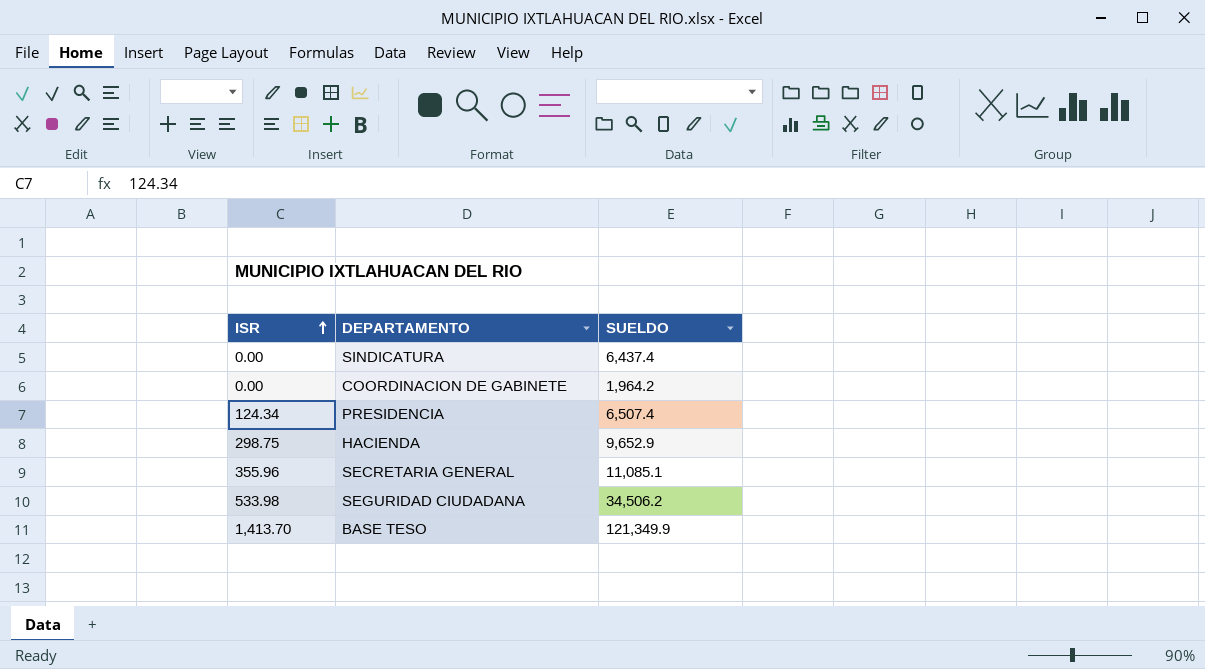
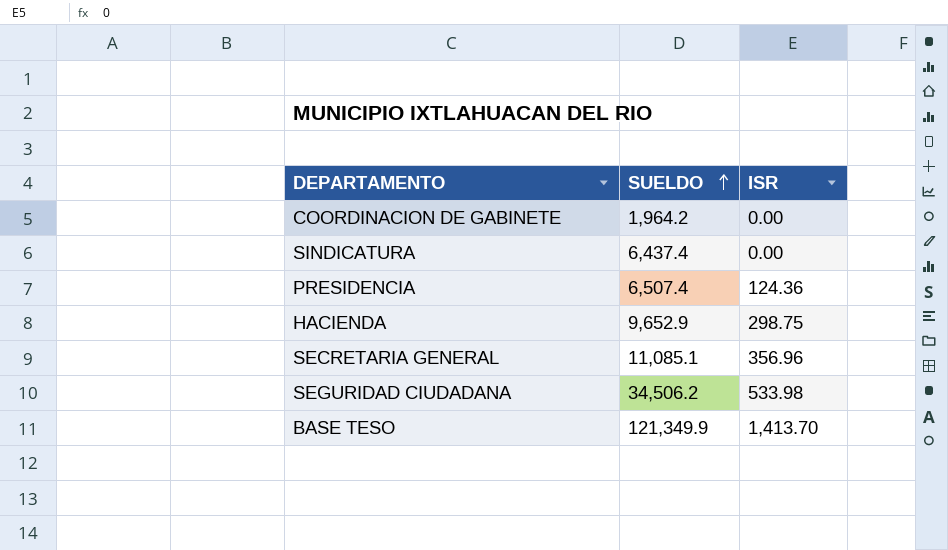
row order: ISR ascending -> SUELDO ascending
column ISR | position: 1 -> 3
PRESIDENCIA | ISR: 124.34 -> 124.36
SECRETARIA GENERAL | ISR: 355.96 -> 356.96

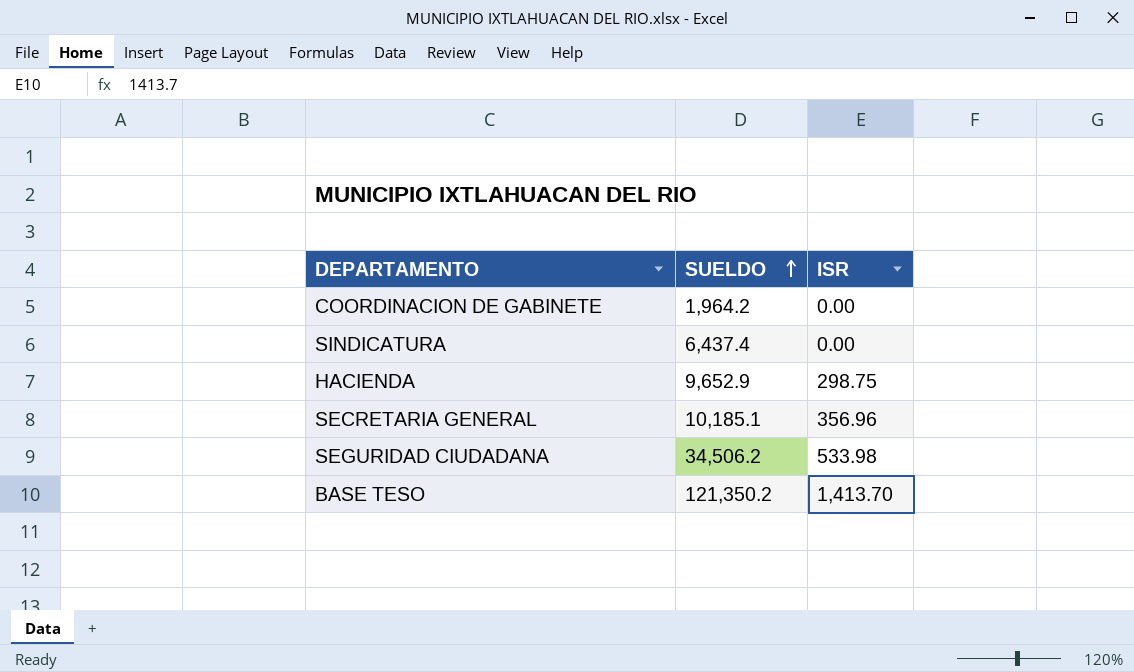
row PRESIDENCIA: 6,507.4 | 124.36 -> none
SECRETARIA GENERAL | SUELDO: 11,085.1 -> 10,185.1
BASE TESO | SUELDO: 121,349.9 -> 121,350.2

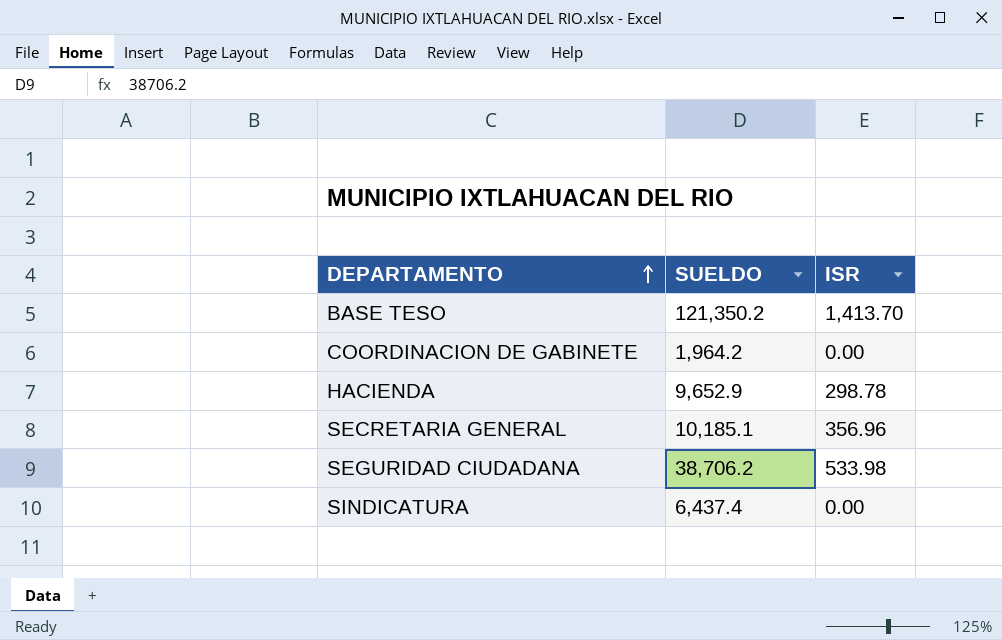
row order: SUELDO ascending -> DEPARTAMENTO ascending
HACIENDA | ISR: 298.75 -> 298.78
SEGURIDAD CIUDADANA | SUELDO: 34,506.2 -> 38,706.2

